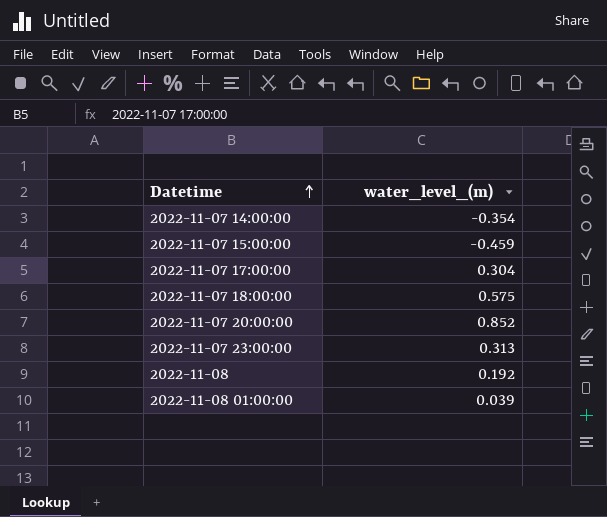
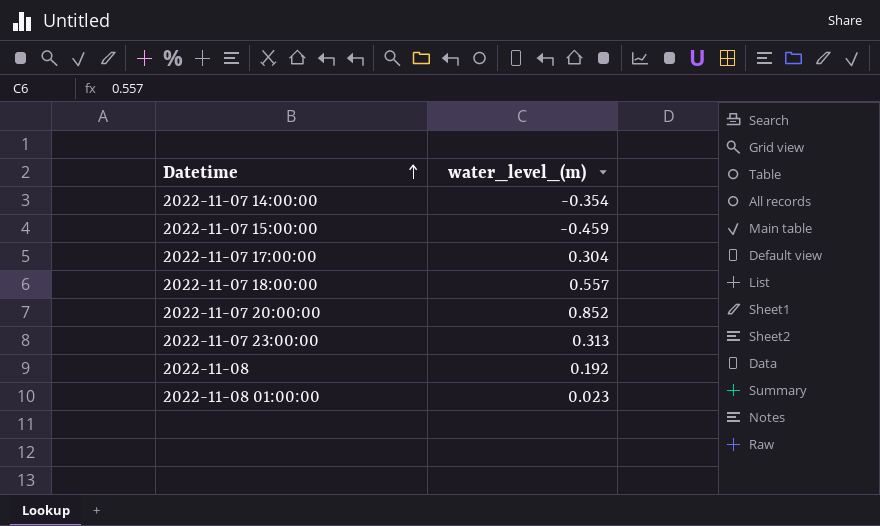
2022-11-07 18:00:00 | water_level_(m): 0.575 -> 0.557
2022-11-08 01:00:00 | water_level_(m): 0.039 -> 0.023

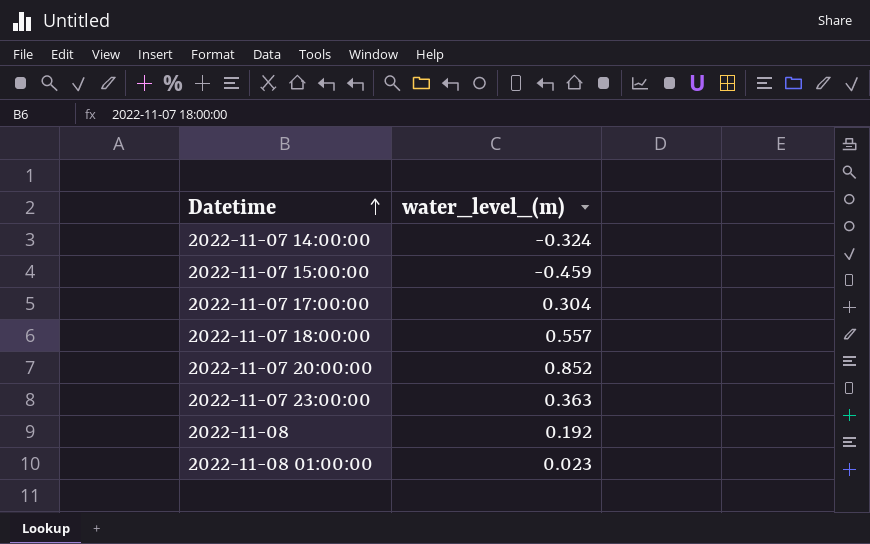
2022-11-07 14:00:00 | water_level_(m): -0.354 -> -0.324
2022-11-07 23:00:00 | water_level_(m): 0.313 -> 0.363

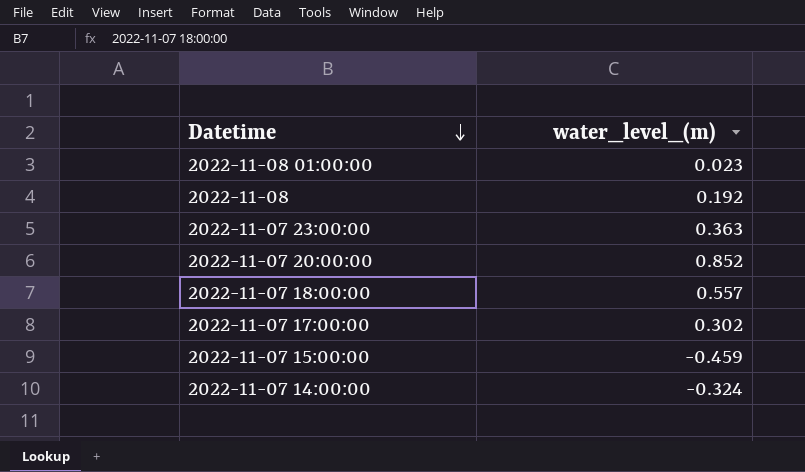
row order: Datetime ascending -> Datetime descending
2022-11-07 17:00:00 | water_level_(m): 0.304 -> 0.302

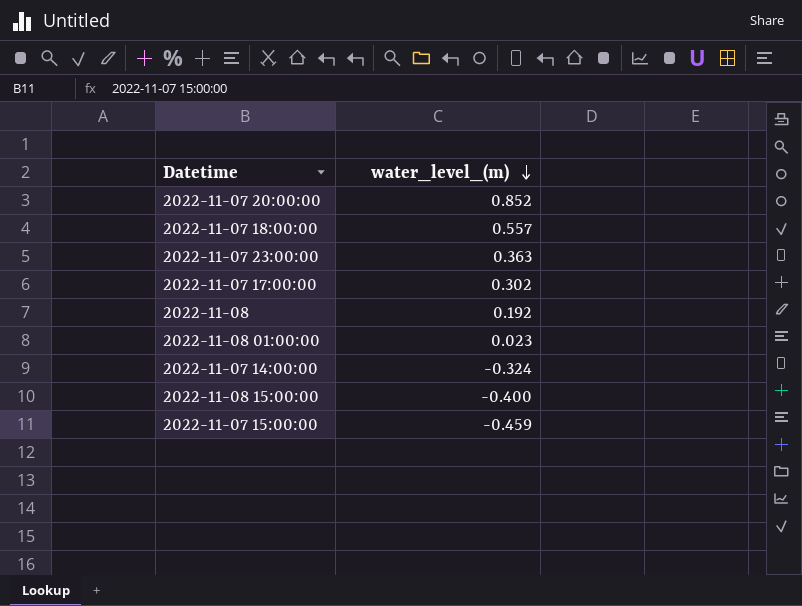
row order: Datetime descending -> water_level_(m) descending
row 2022-11-08 15:00:00: none -> -0.400

